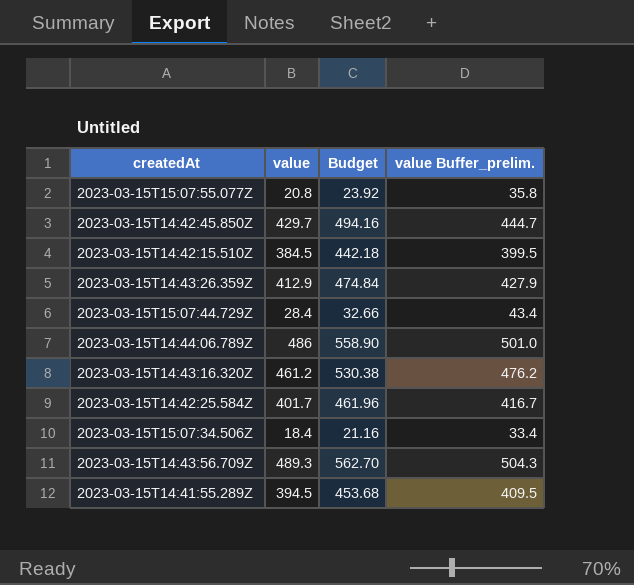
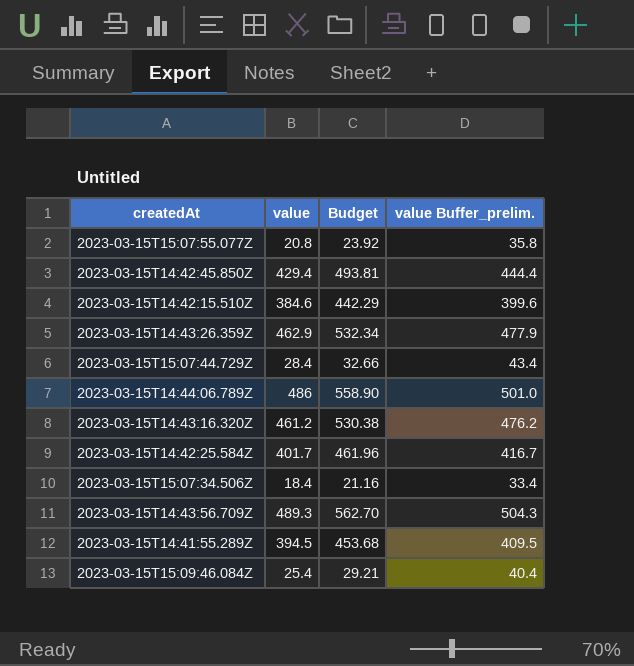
2023-03-15T14:42:45.850Z | value: 429.7 -> 429.4
2023-03-15T14:42:45.850Z | Budget: 494.16 -> 493.81
2023-03-15T14:42:45.850Z | value Buffer_prelim.: 444.7 -> 444.4
2023-03-15T14:42:15.510Z | value: 384.5 -> 384.6
2023-03-15T14:42:15.510Z | Budget: 442.18 -> 442.29
2023-03-15T14:42:15.510Z | value Buffer_prelim.: 399.5 -> 399.6
2023-03-15T14:43:26.359Z | value: 412.9 -> 462.9
2023-03-15T14:43:26.359Z | Budget: 474.84 -> 532.34
2023-03-15T14:43:26.359Z | value Buffer_prelim.: 427.9 -> 477.9
row 2023-03-15T15:09:46.084Z: none -> 25.4 | 29.21 | 40.4

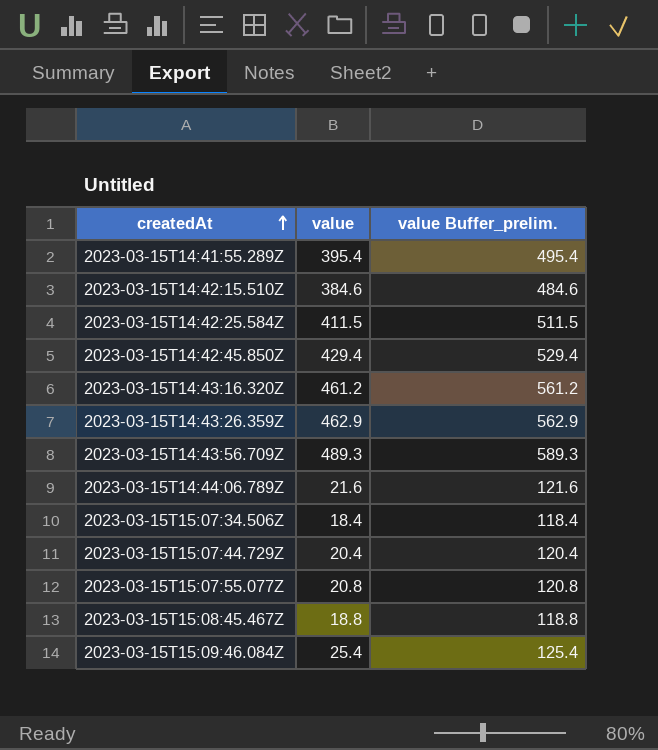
row order: none -> createdAt ascending
column Budget | formula: [value] * 1.15 -> none
column value Buffer_prelim. | formula: [value] + 15 -> [value] + 100
2023-03-15T14:41:55.289Z | value: 394.5 -> 395.4
2023-03-15T14:42:25.584Z | value: 401.7 -> 411.5
2023-03-15T14:44:06.789Z | value: 486 -> 21.6
2023-03-15T15:07:44.729Z | value: 28.4 -> 20.4
row 2023-03-15T15:08:45.467Z: none -> 18.8 | 118.8

